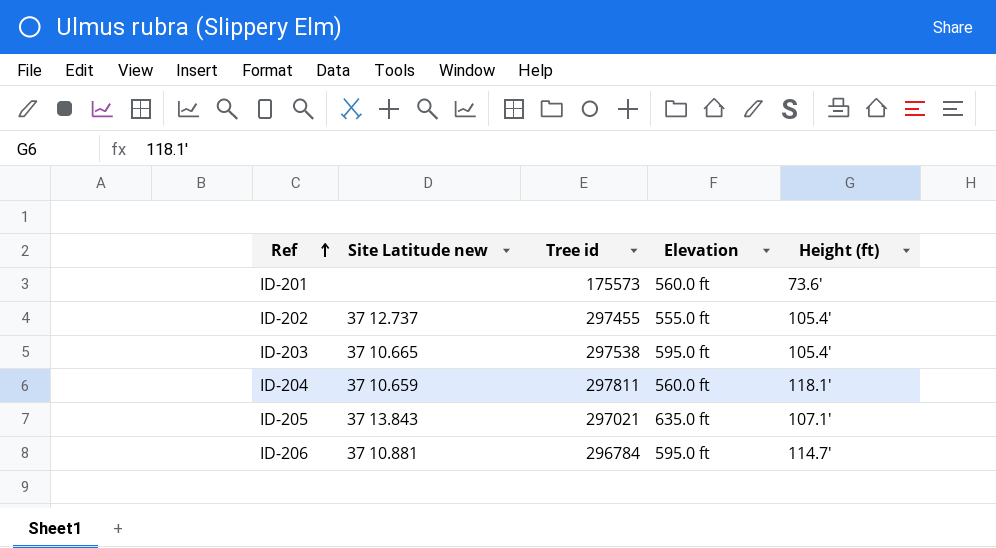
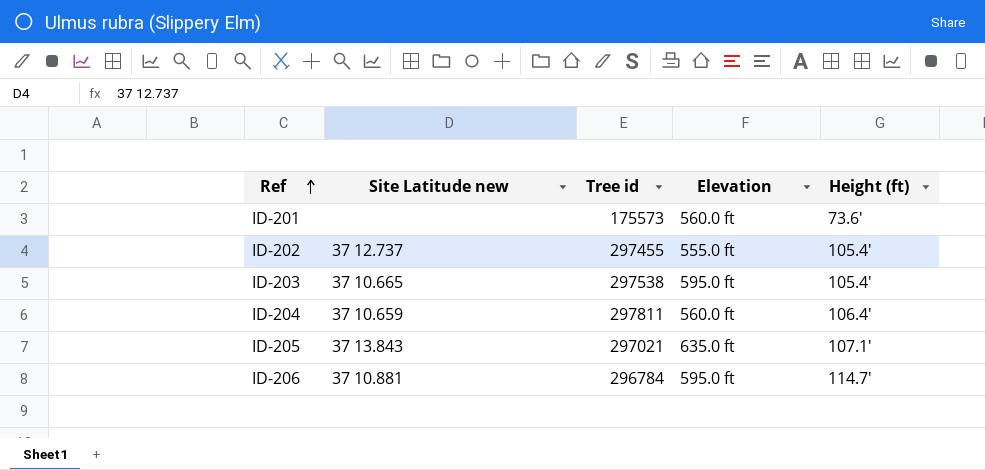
ID-204 | Height (ft): 118.1' -> 106.4'

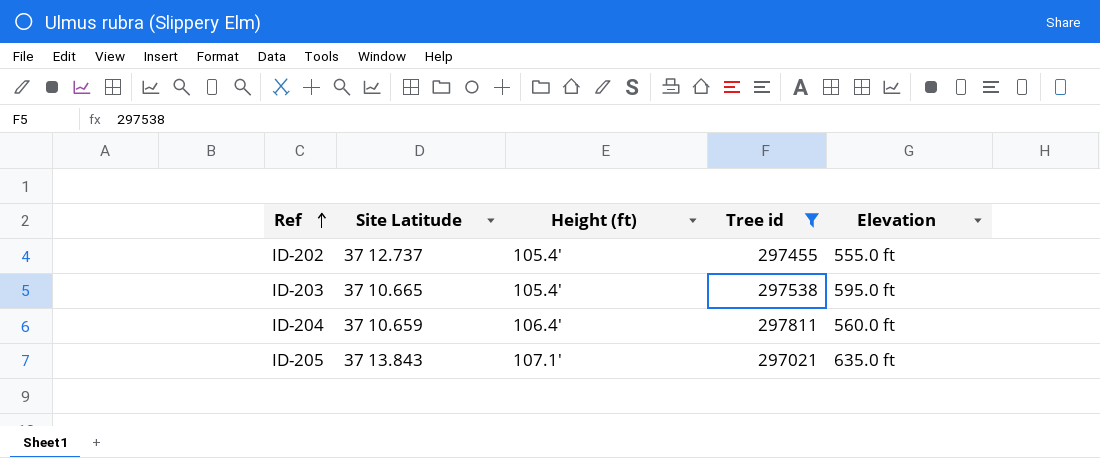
filter: none -> Tree id >= 297021
column name: Site Latitude new -> Site Latitude
column Height (ft) | position: 5 -> 3

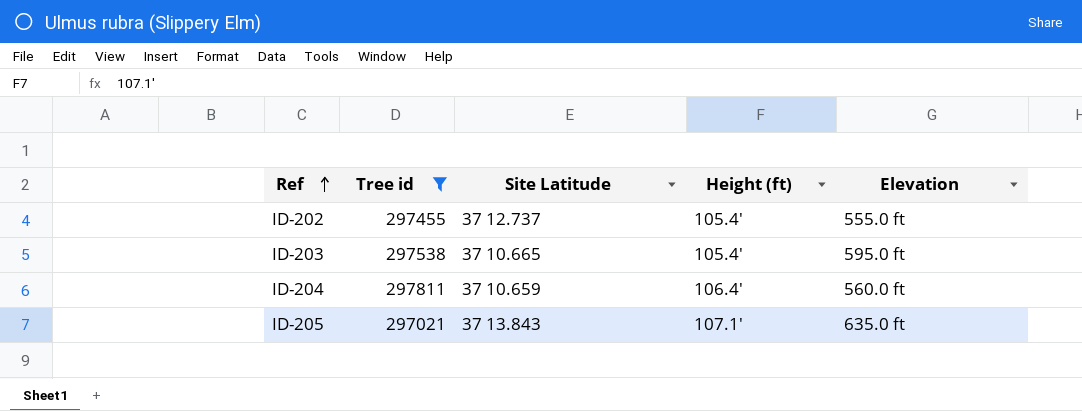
column Tree id | position: 4 -> 2

